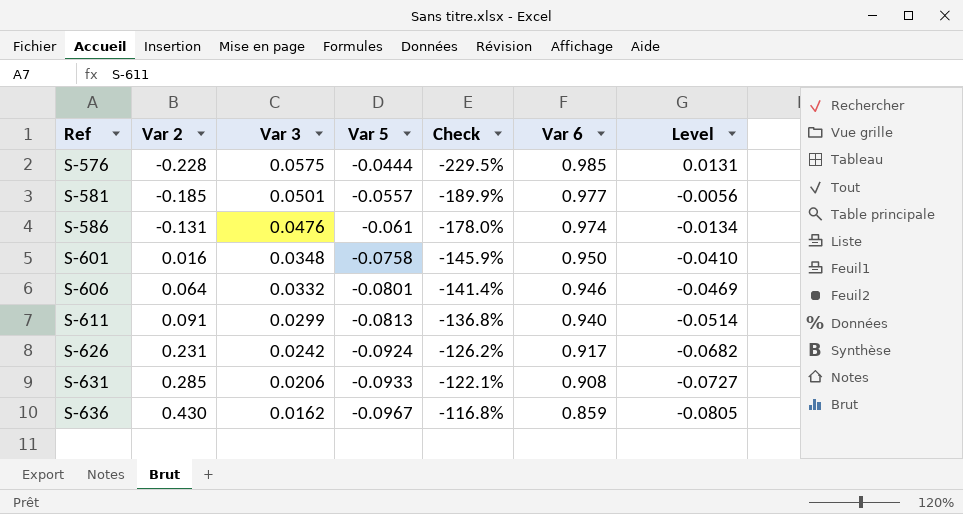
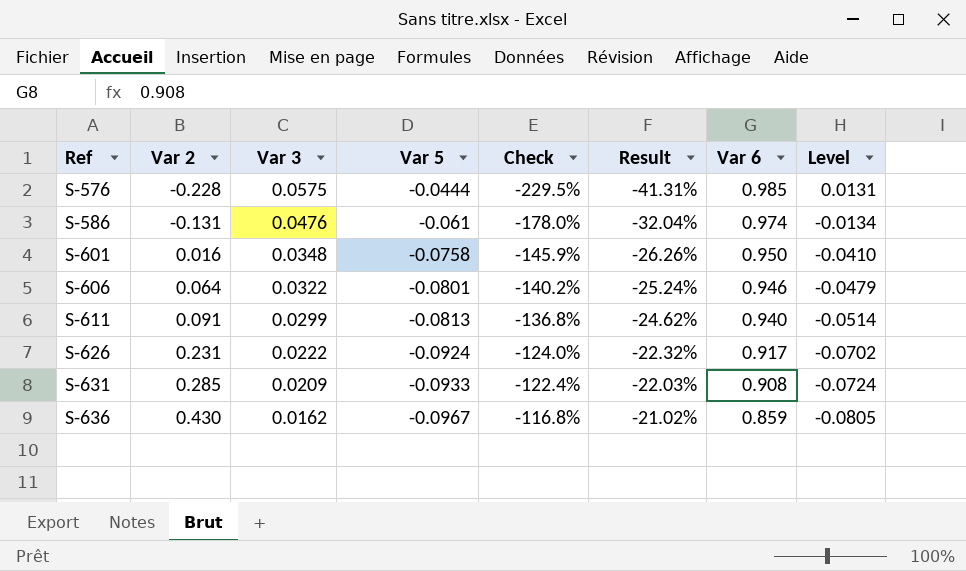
column Result | formula: none -> [Check] * 0.18
row S-581: -0.185 | 0.0501 | -0.0557 | -189.9% | 0.977 | -0.0056 -> none
S-606 | Var 3: 0.0332 -> 0.0322
S-606 | Check: -141.4% -> -140.2%
S-606 | Level: -0.0469 -> -0.0479
S-626 | Var 3: 0.0242 -> 0.0222
S-626 | Check: -126.2% -> -124.0%
S-626 | Level: -0.0682 -> -0.0702
S-631 | Var 3: 0.0206 -> 0.0209
S-631 | Check: -122.1% -> -122.4%
S-631 | Level: -0.0727 -> -0.0724

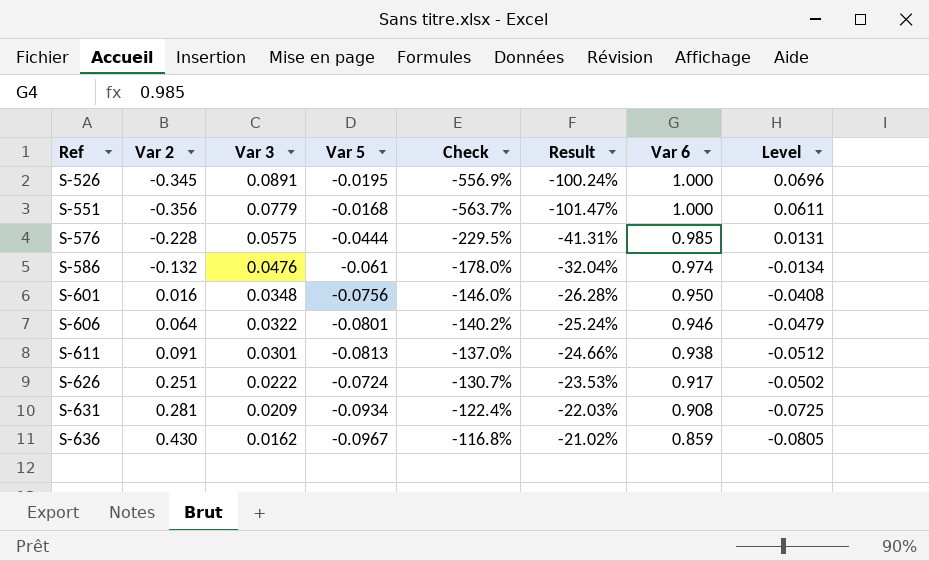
row S-526: none -> -0.345 | 0.0891 | -0.0195 | -556.9% | -100.24% | 1.000 | 0.0696
row S-551: none -> -0.356 | 0.0779 | -0.0168 | -563.7% | -101.47% | 1.000 | 0.0611
S-586 | Var 2: -0.131 -> -0.132
S-601 | Var 5: -0.0758 -> -0.0756
S-601 | Check: -145.9% -> -146.0%
S-601 | Result: -26.26% -> -26.28%
S-601 | Level: -0.0410 -> -0.0408
S-611 | Var 3: 0.0299 -> 0.0301
S-611 | Check: -136.8% -> -137.0%
S-611 | Result: -24.62% -> -24.66%
S-611 | Var 6: 0.940 -> 0.938
S-611 | Level: -0.0514 -> -0.0512
S-626 | Var 2: 0.231 -> 0.251
S-626 | Var 5: -0.0924 -> -0.0724
S-626 | Check: -124.0% -> -130.7%
S-626 | Result: -22.32% -> -23.53%
S-626 | Level: -0.0702 -> -0.0502
S-631 | Var 2: 0.285 -> 0.281
S-631 | Var 5: -0.0933 -> -0.0934
S-631 | Level: -0.0724 -> -0.0725

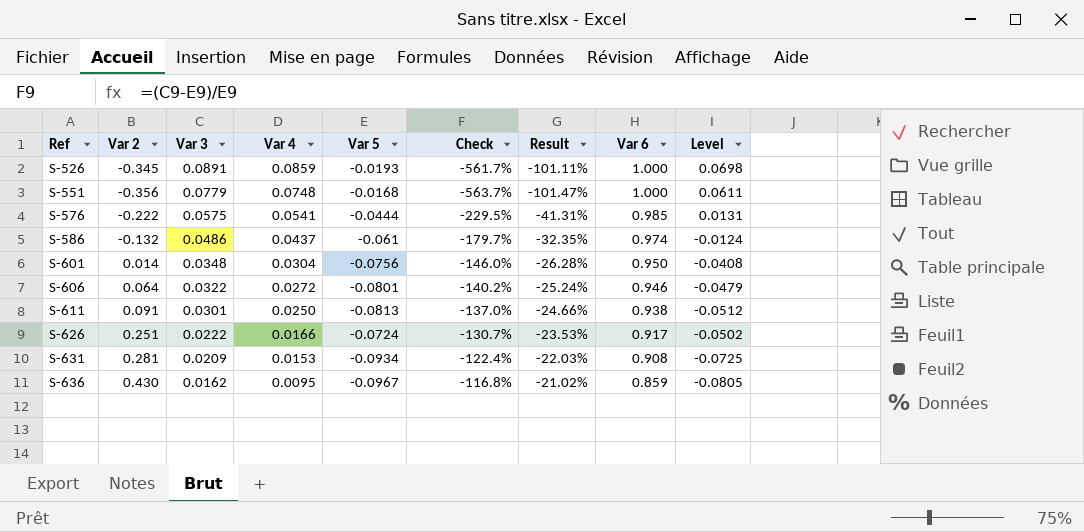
column Var 4 | position: none -> 4
S-526 | Var 5: -0.0195 -> -0.0193
S-526 | Check: -556.9% -> -561.7%
S-526 | Result: -100.24% -> -101.11%
S-526 | Level: 0.0696 -> 0.0698
S-576 | Var 2: -0.228 -> -0.222
S-586 | Var 3: 0.0476 -> 0.0486
S-586 | Check: -178.0% -> -179.7%
S-586 | Result: -32.04% -> -32.35%
S-586 | Level: -0.0134 -> -0.0124
S-601 | Var 2: 0.016 -> 0.014

